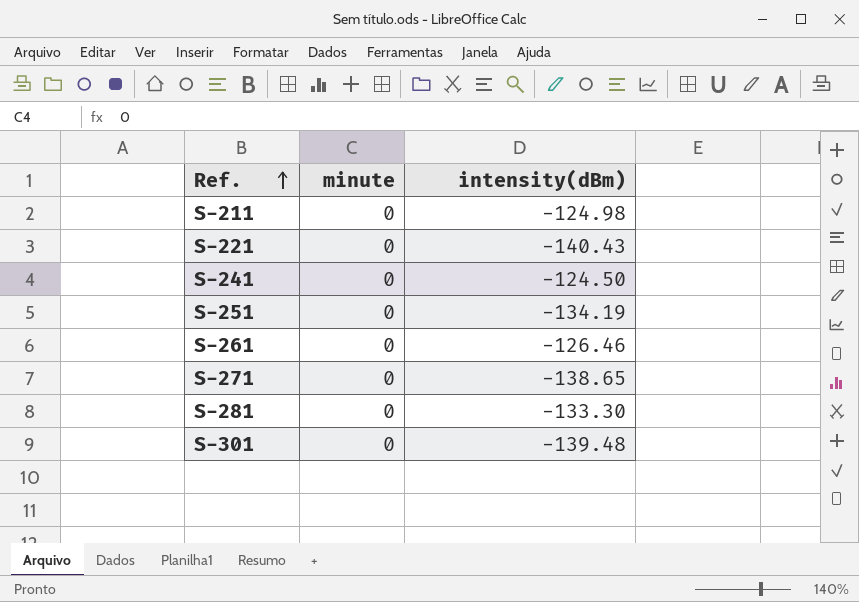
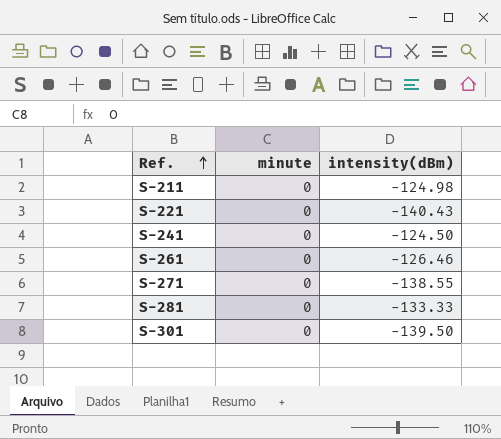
row S-251: 0 | -134.19 -> none
S-271 | intensity(dBm): -138.65 -> -138.55
S-281 | intensity(dBm): -133.30 -> -133.33
S-301 | intensity(dBm): -139.48 -> -139.50

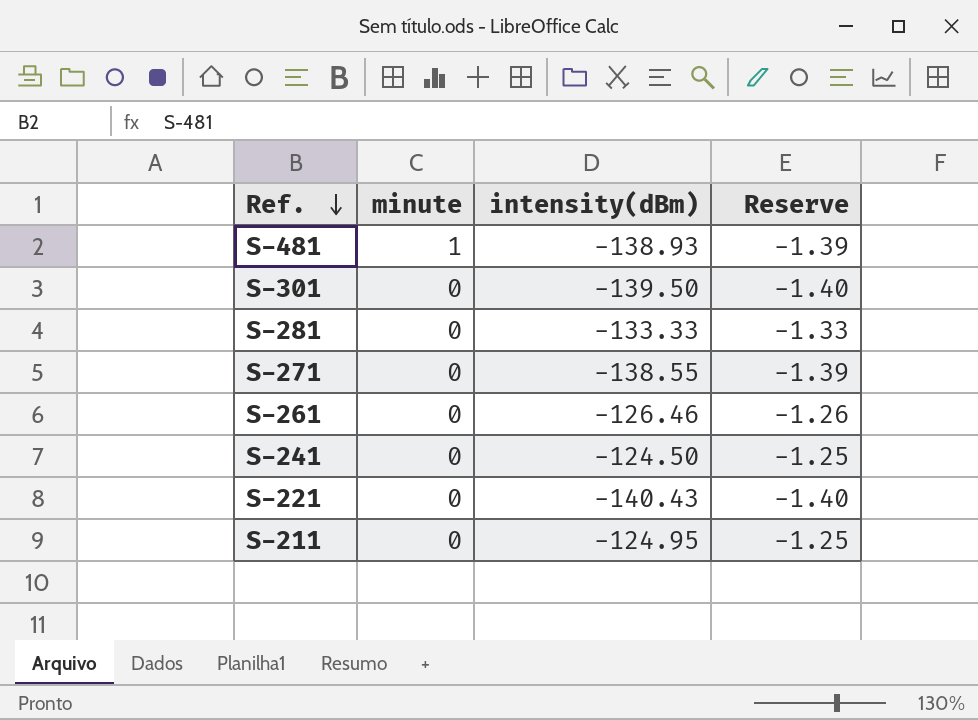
row order: Ref. ascending -> Ref. descending
column Reserve | formula: none -> [intensity(dBm)] * 0.01
row S-481: none -> 1 | -138.93 | -1.39
S-211 | intensity(dBm): -124.98 -> -124.95

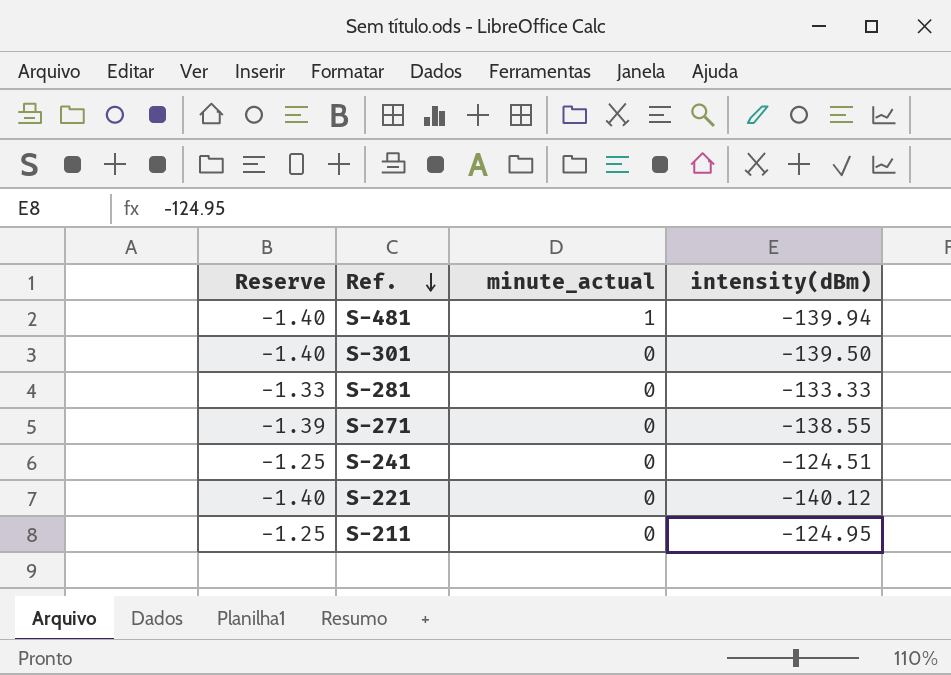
column Reserve | position: 4 -> 1
column name: minute -> minute_actual
row S-261: 0 | -126.46 | -1.26 -> none
S-481 | Reserve: -1.39 -> -1.40
S-481 | intensity(dBm): -138.93 -> -139.94
S-241 | intensity(dBm): -124.50 -> -124.51
S-221 | intensity(dBm): -140.43 -> -140.12

